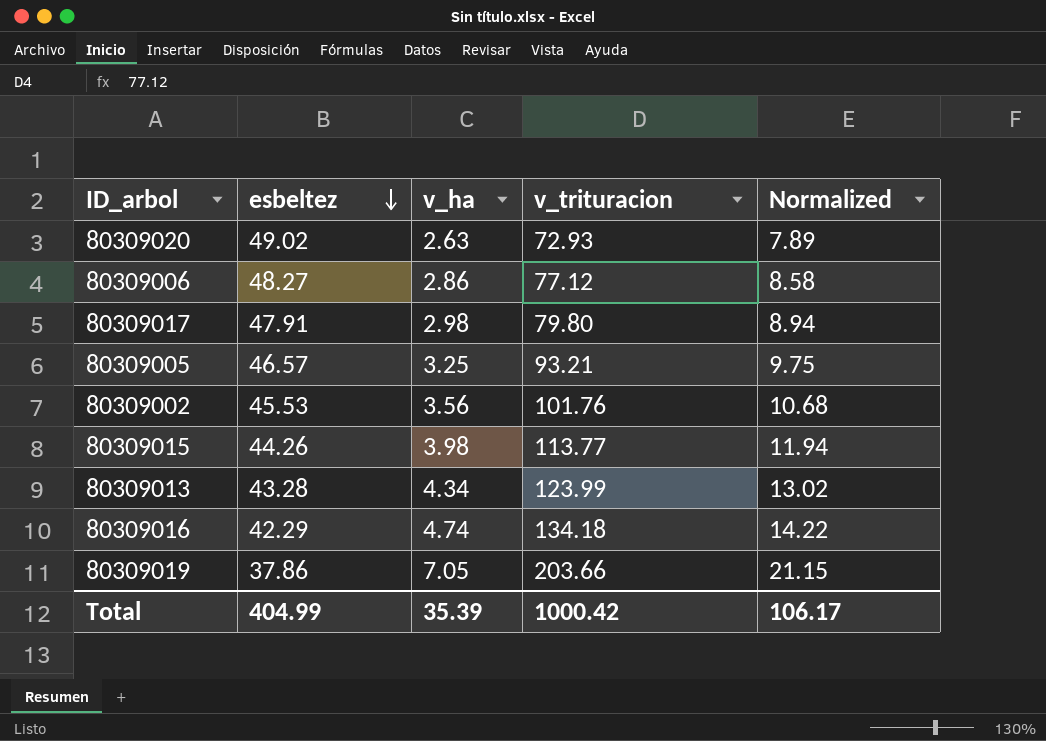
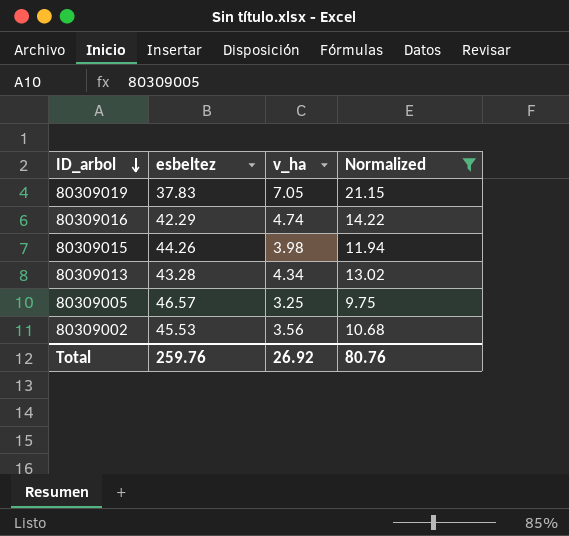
filter: none -> Normalized >= 9.75
row order: esbeltez descending -> ID_arbol descending
column v_trituracion | position: 4 -> none
80309019 | esbeltez: 37.86 -> 37.83
Total | esbeltez: 404.99 -> 259.76
Total | v_ha: 35.39 -> 26.92
Total | Normalized: 106.17 -> 80.76

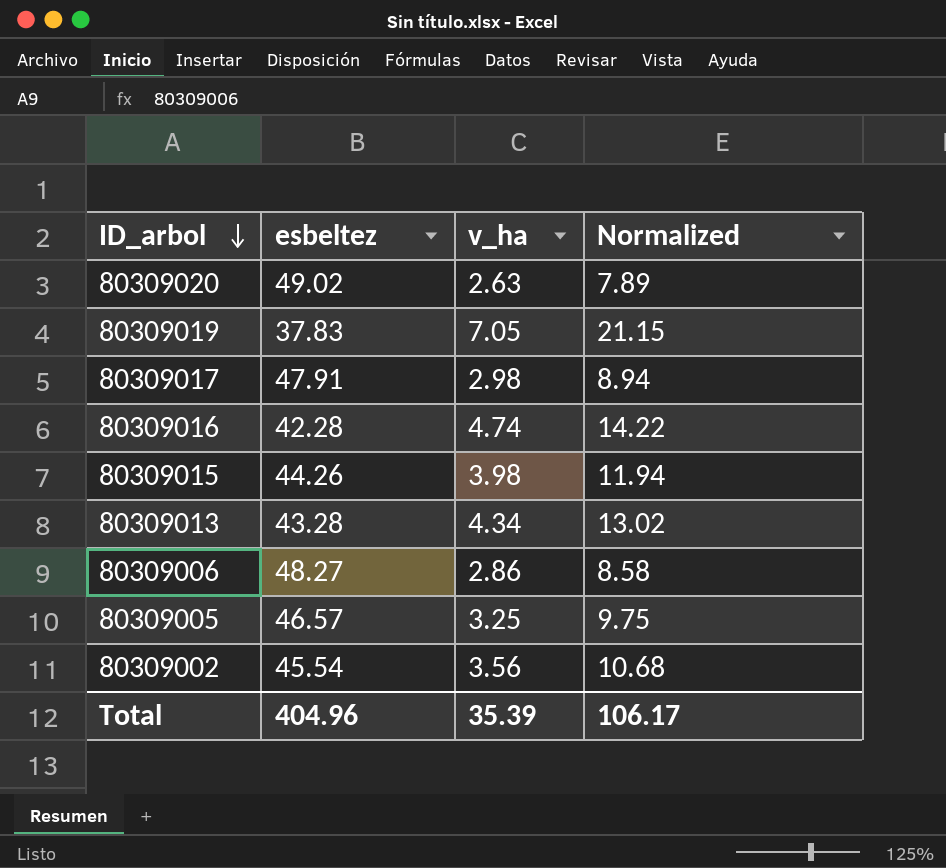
filter: Normalized >= 9.75 -> none
80309016 | esbeltez: 42.29 -> 42.28
80309002 | esbeltez: 45.53 -> 45.54
Total | esbeltez: 259.76 -> 404.96
Total | v_ha: 26.92 -> 35.39
Total | Normalized: 80.76 -> 106.17

